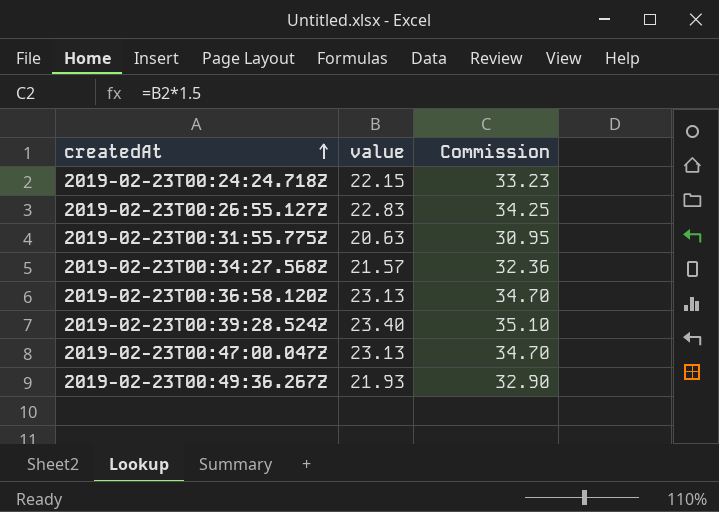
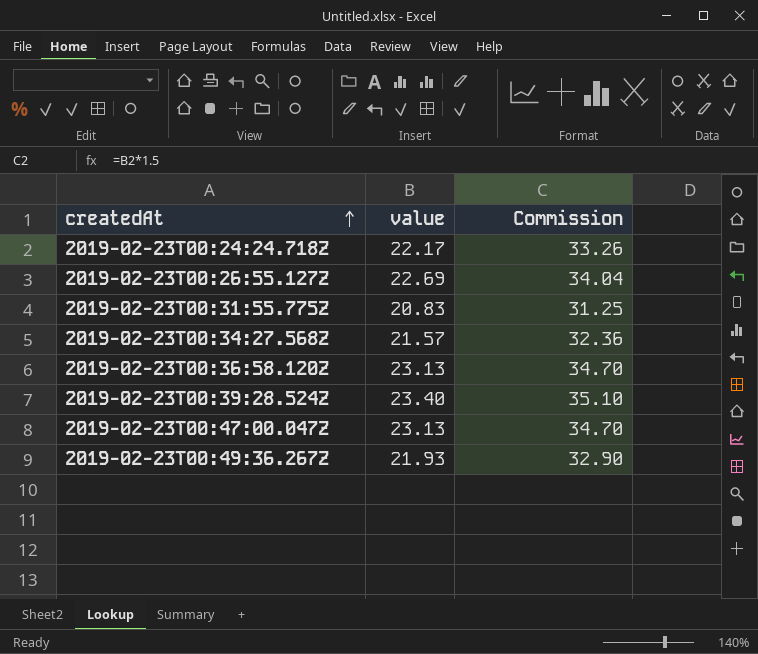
2019-02-23T00:24:24.718Z | value: 22.15 -> 22.17
2019-02-23T00:24:24.718Z | Commission: 33.23 -> 33.26
2019-02-23T00:26:55.127Z | value: 22.83 -> 22.69
2019-02-23T00:26:55.127Z | Commission: 34.25 -> 34.04
2019-02-23T00:31:55.775Z | value: 20.63 -> 20.83
2019-02-23T00:31:55.775Z | Commission: 30.95 -> 31.25

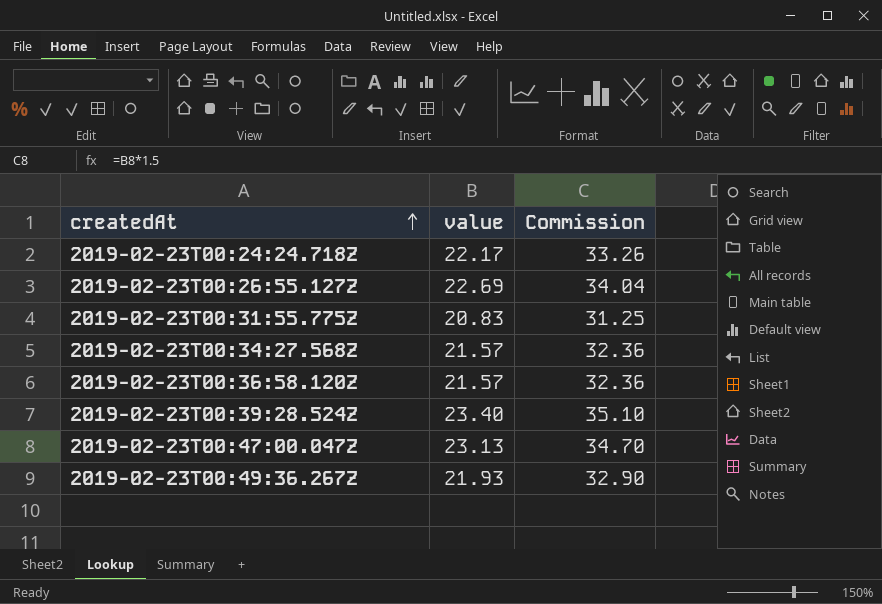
2019-02-23T00:36:58.120Z | value: 23.13 -> 21.57
2019-02-23T00:36:58.120Z | Commission: 34.70 -> 32.36

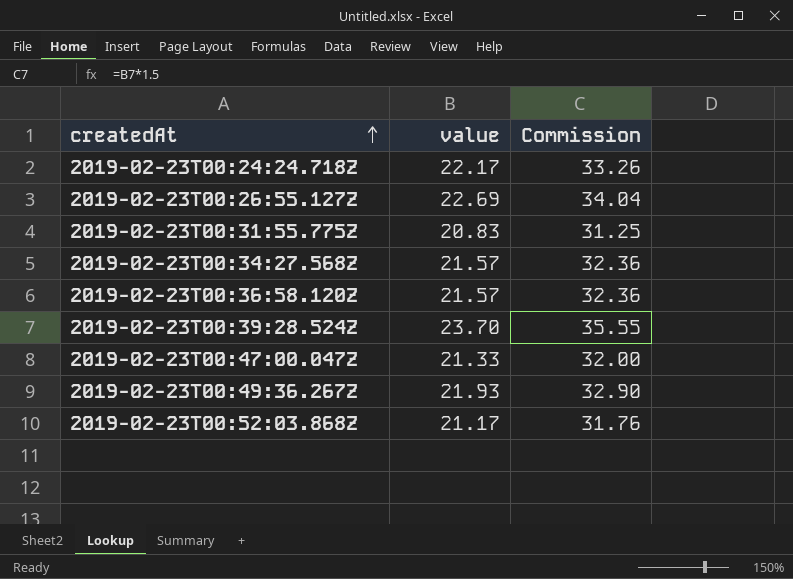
2019-02-23T00:39:28.524Z | value: 23.40 -> 23.70
2019-02-23T00:39:28.524Z | Commission: 35.10 -> 35.55
2019-02-23T00:47:00.047Z | value: 23.13 -> 21.33
2019-02-23T00:47:00.047Z | Commission: 34.70 -> 32.00
row 2019-02-23T00:52:03.868Z: none -> 21.17 | 31.76

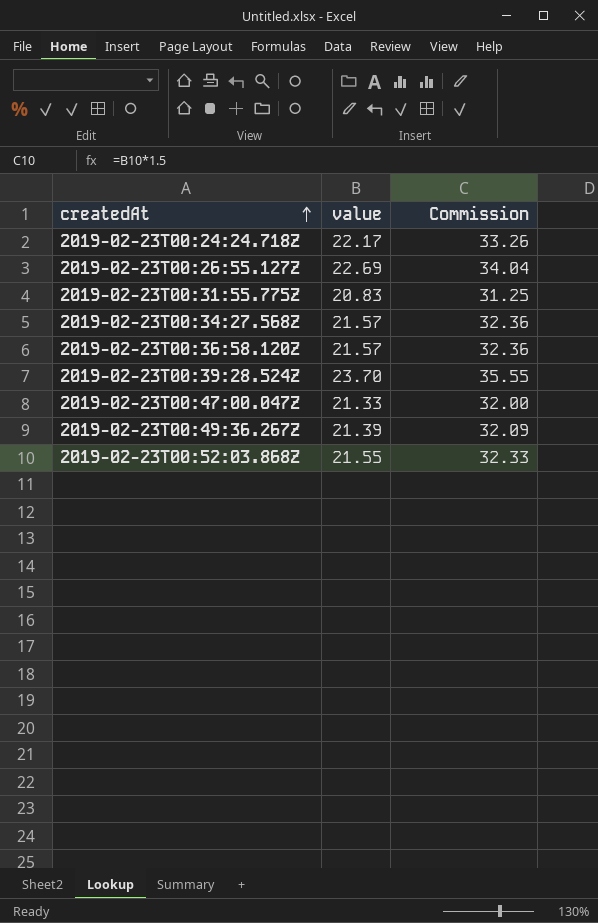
2019-02-23T00:49:36.267Z | value: 21.93 -> 21.39
2019-02-23T00:49:36.267Z | Commission: 32.90 -> 32.09
2019-02-23T00:52:03.868Z | value: 21.17 -> 21.55
2019-02-23T00:52:03.868Z | Commission: 31.76 -> 32.33

